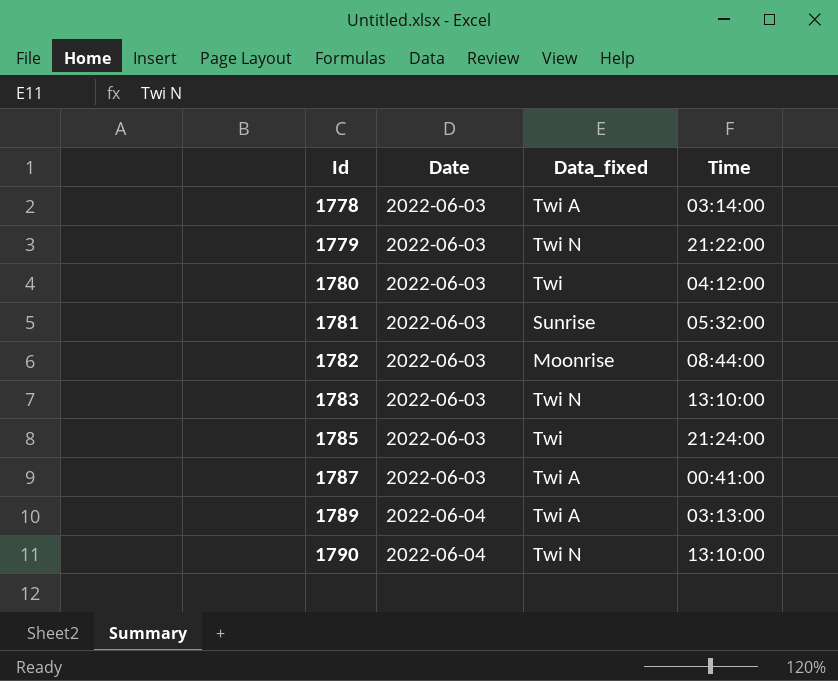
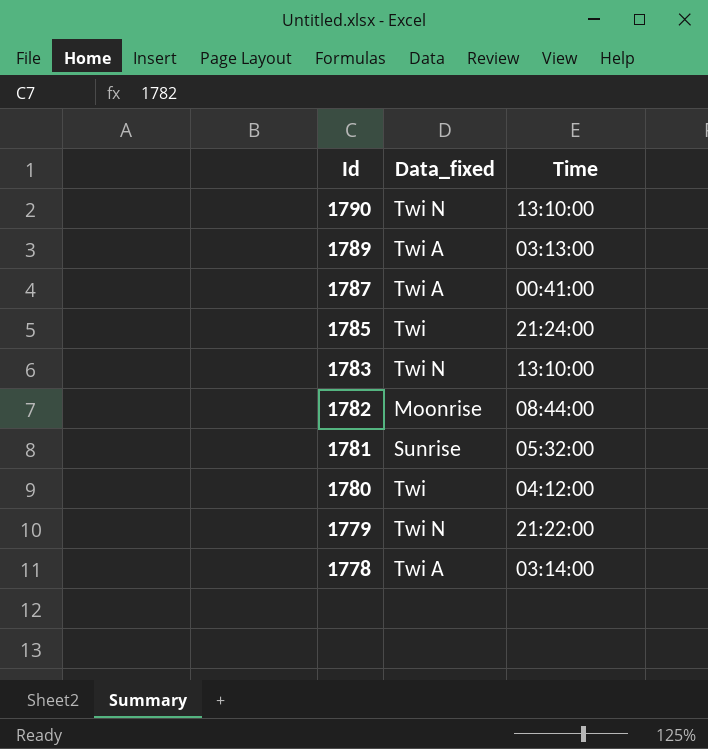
row order: Id ascending -> Id descending
column Date | position: 2 -> none

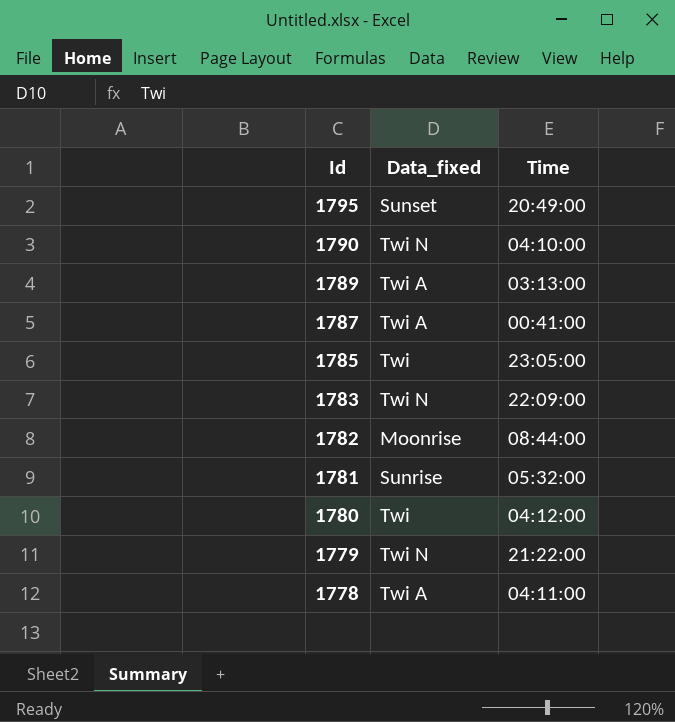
row 1795: none -> Sunset | 20:49:00
1790 | Time: 13:10:00 -> 04:10:00
1785 | Time: 21:24:00 -> 23:05:00
1783 | Time: 13:10:00 -> 22:09:00
1778 | Time: 03:14:00 -> 04:11:00

